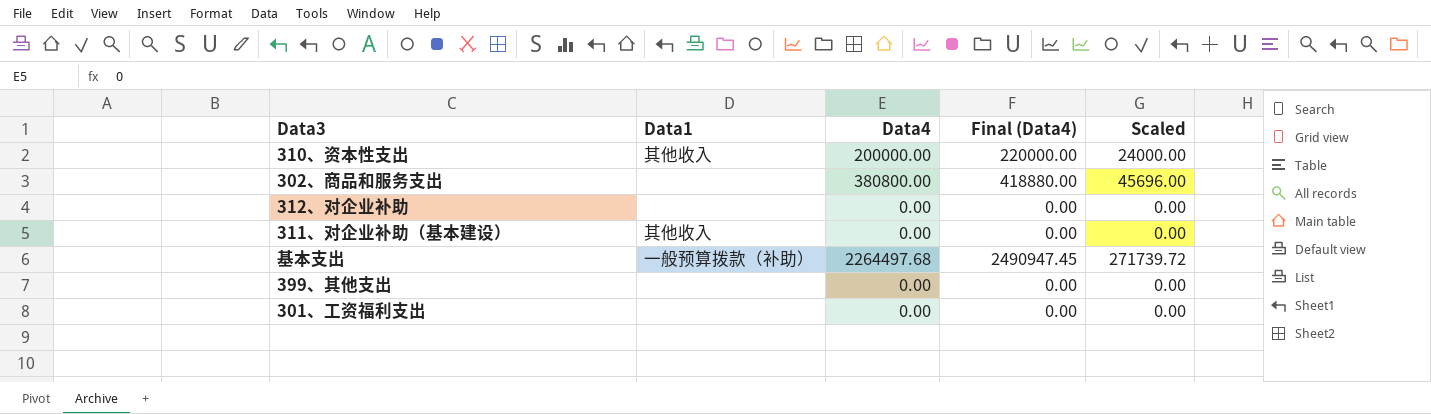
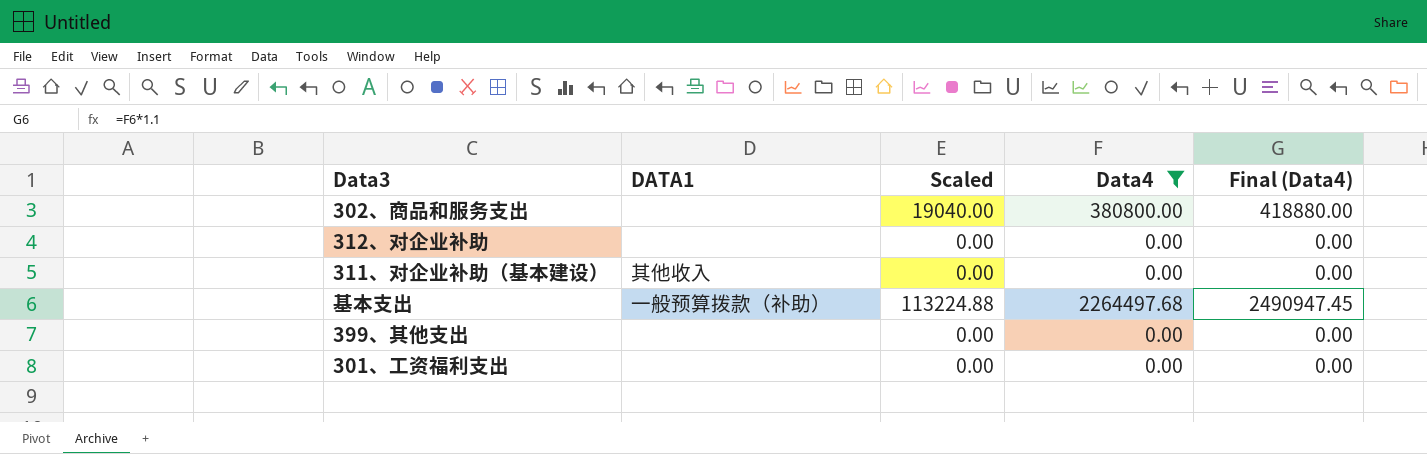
filter: none -> Data4 != 200000.00
column name: Data1 -> DATA1
column Scaled | formula: [Data4] * 0.12 -> [Data4] * 0.05
column Scaled | position: 5 -> 3

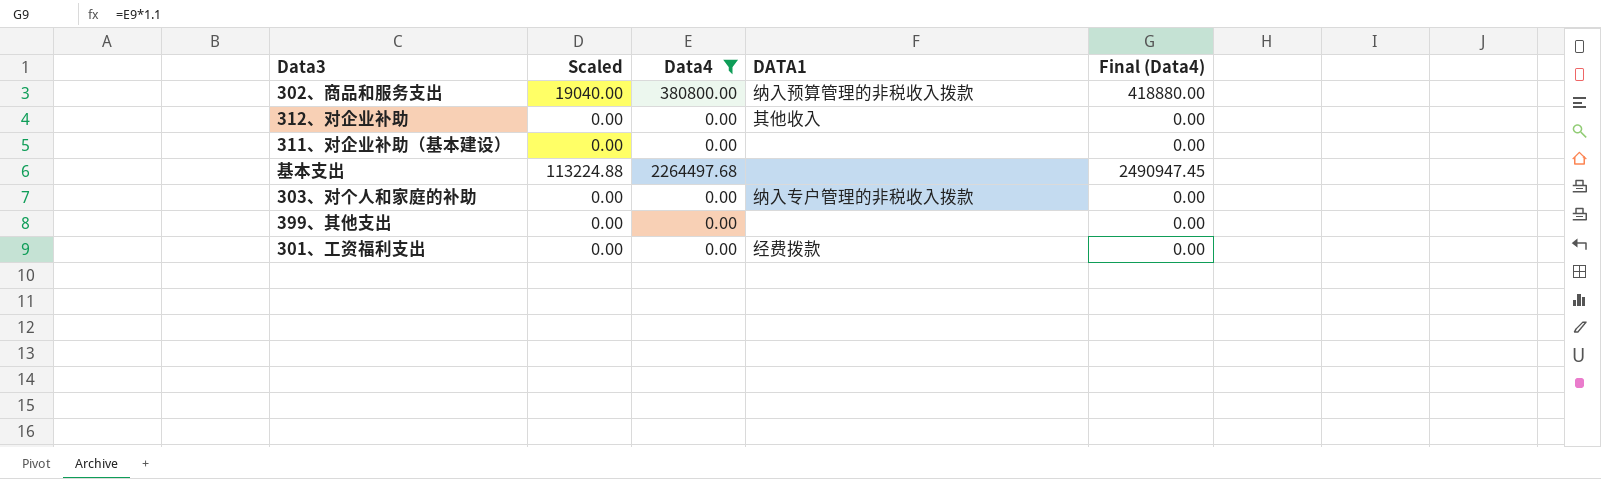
column DATA1 | position: 2 -> 4
302、商品和服务支出 | DATA1: none -> 纳入预算管理的非税收入拨款
312、对企业补助 | DATA1: none -> 其他收入
311、对企业补助（基本建设） | DATA1: 其他收入 -> none
基本支出 | DATA1: 一般预算拨款（补助） -> none
row 303、对个人和家庭的补助: none -> 0.00 | 0.00 | 纳入专户管理的非税收入拨款 | 0.00
301、工资福利支出 | DATA1: none -> 经费拨款

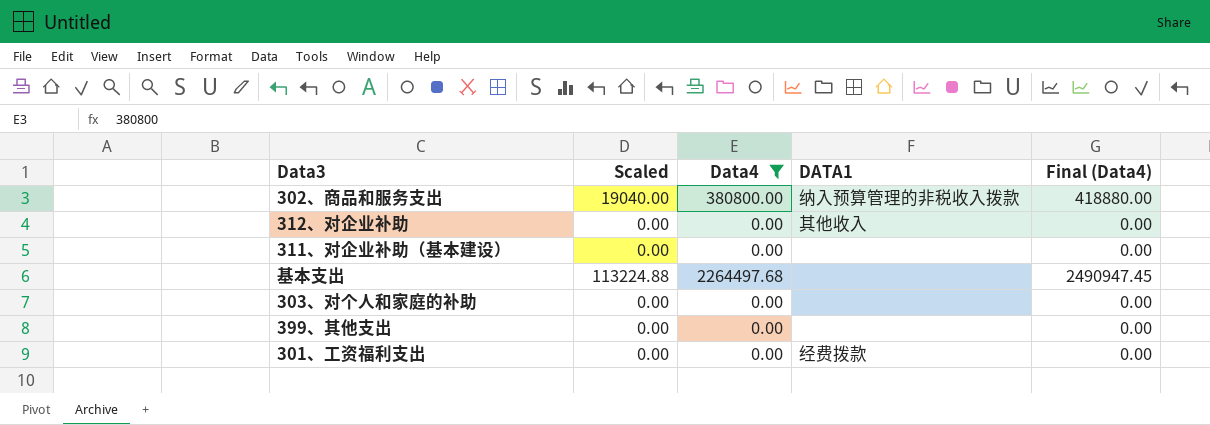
303、对个人和家庭的补助 | DATA1: 纳入专户管理的非税收入拨款 -> none

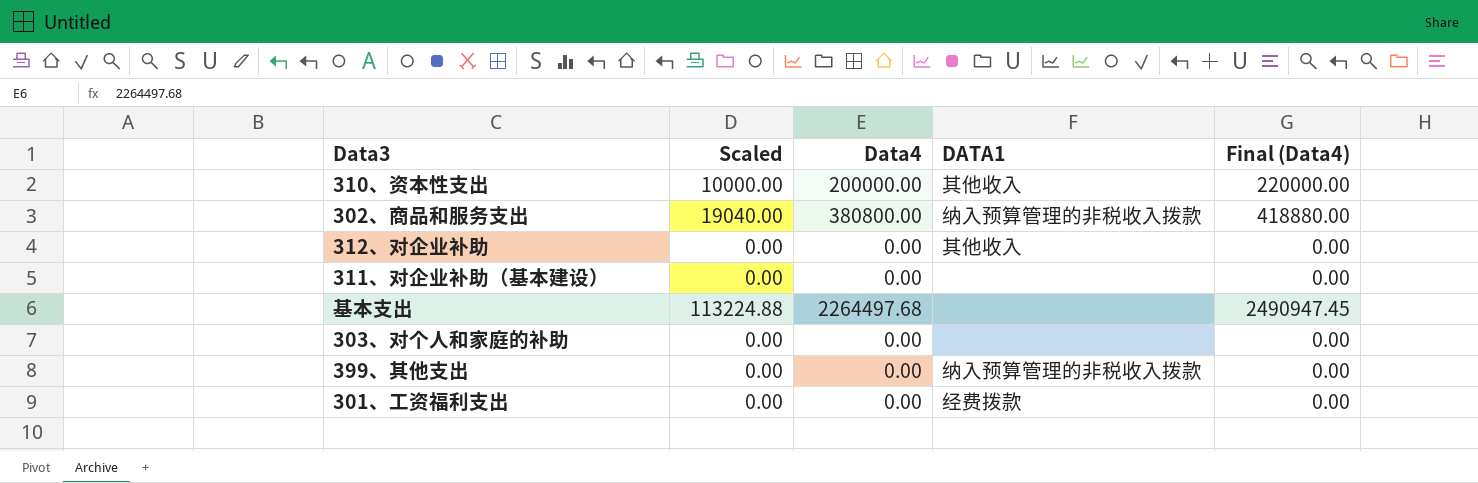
filter: Data4 != 200000.00 -> none
399、其他支出 | DATA1: none -> 纳入预算管理的非税收入拨款

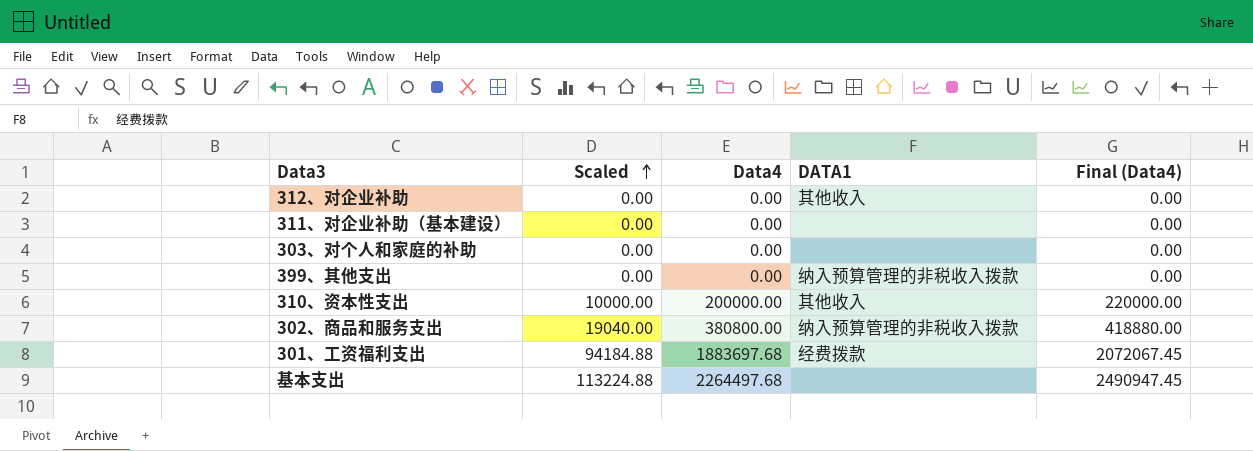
row order: none -> Scaled ascending
301、工资福利支出 | Scaled: 0.00 -> 94184.88
301、工资福利支出 | Data4: 0.00 -> 1883697.68
301、工资福利支出 | Final (Data4): 0.00 -> 2072067.45

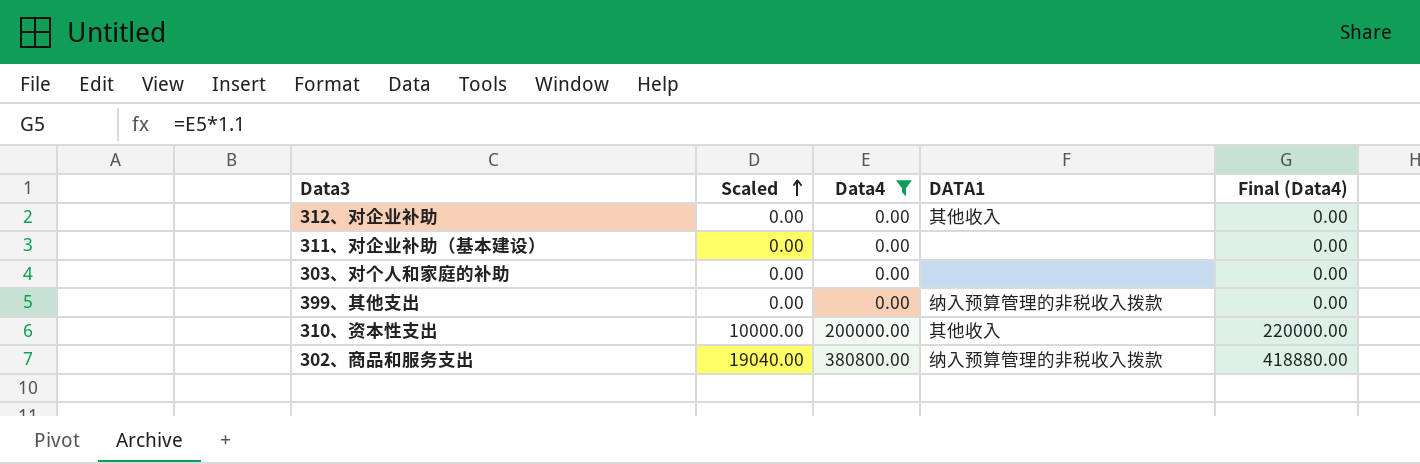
filter: none -> Data4 <= 380800.00

